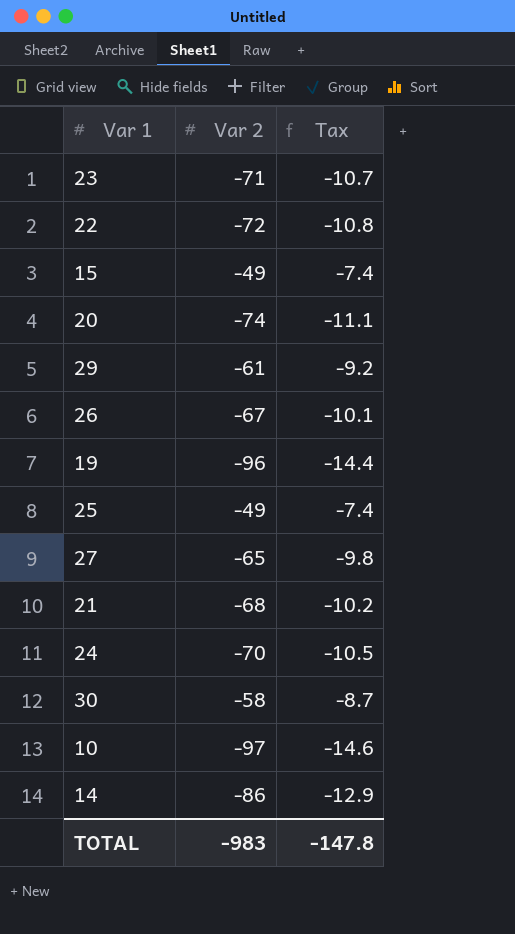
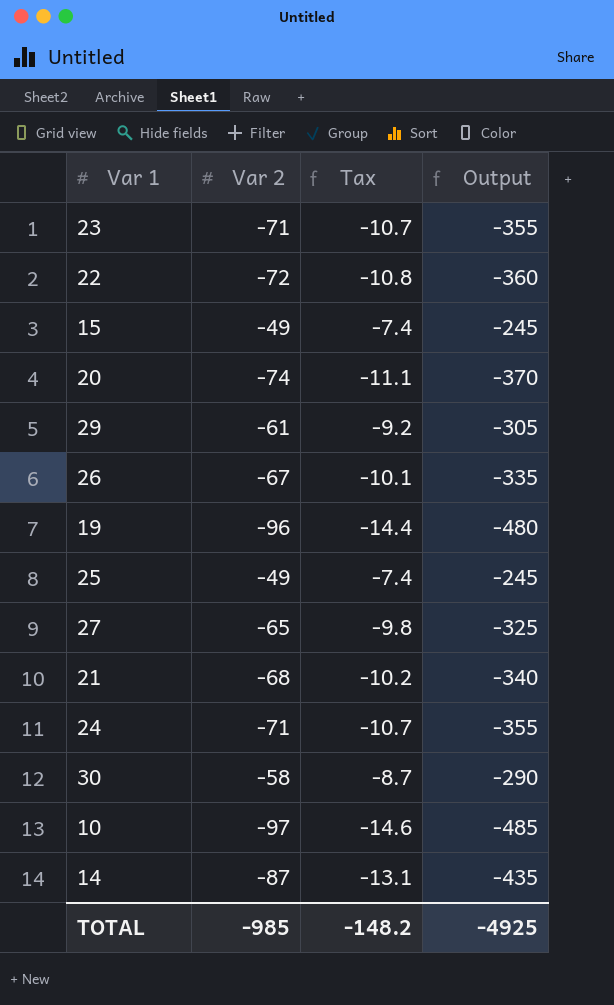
column Output | formula: none -> [Var 2] * 5
24 | Var 2: -70 -> -71
24 | Tax: -10.5 -> -10.7
14 | Var 2: -86 -> -87
14 | Tax: -12.9 -> -13.1
TOTAL | Var 2: -983 -> -985
TOTAL | Tax: -147.8 -> -148.2

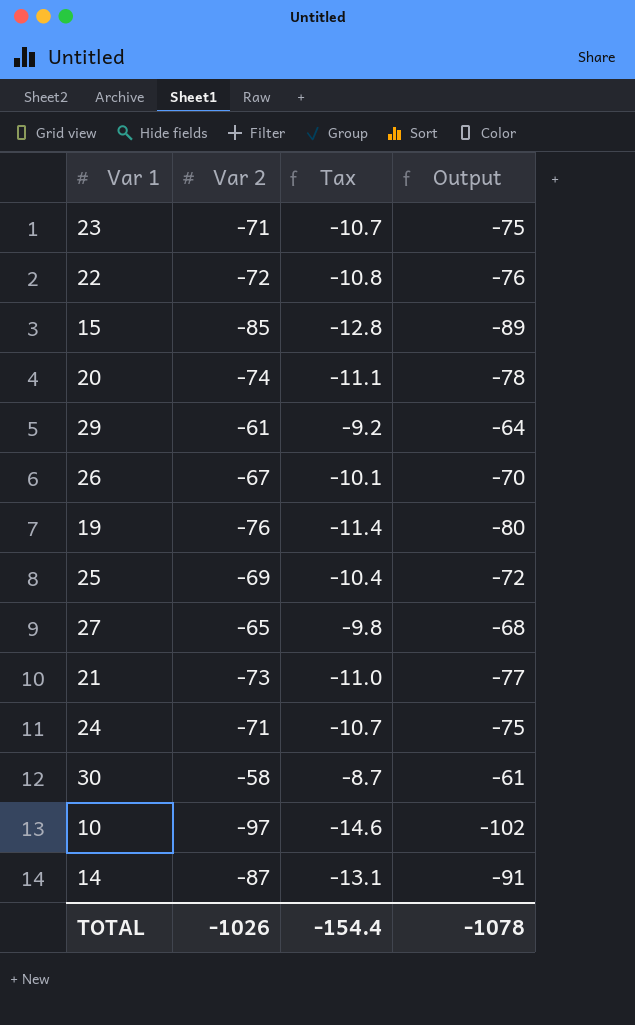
column Output | formula: [Var 2] * 5 -> [Var 2] * 1.05
15 | Var 2: -49 -> -85
15 | Tax: -7.4 -> -12.8
19 | Var 2: -96 -> -76
19 | Tax: -14.4 -> -11.4
25 | Var 2: -49 -> -69
25 | Tax: -7.4 -> -10.4
21 | Var 2: -68 -> -73
21 | Tax: -10.2 -> -11.0
TOTAL | Var 2: -985 -> -1026
TOTAL | Tax: -148.2 -> -154.4
TOTAL | Output: -4925 -> -1078

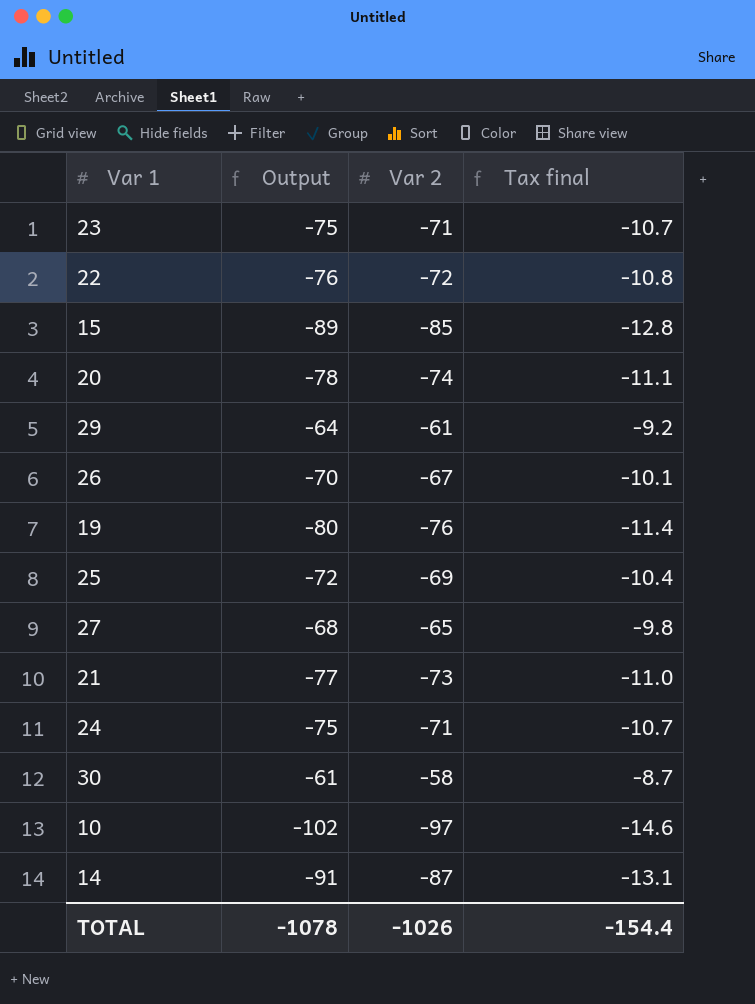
column Output | position: 4 -> 2
column name: Tax -> Tax final

